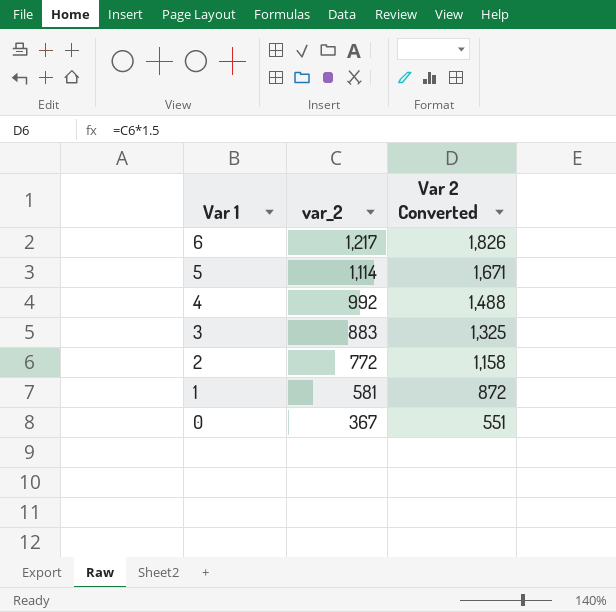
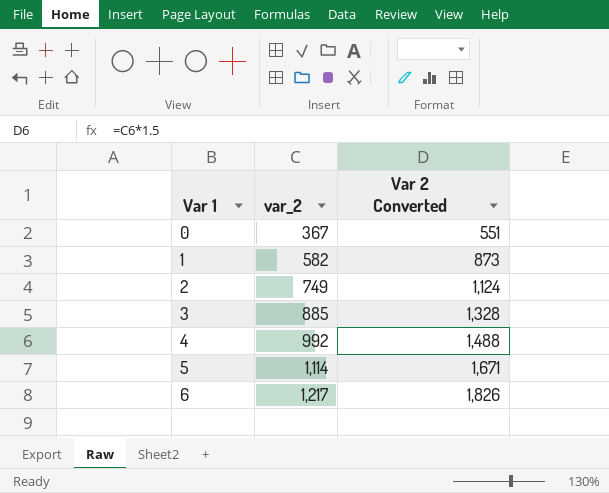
row order: Var 1 descending -> Var 1 ascending
1 | var_2: 581 -> 582
1 | Var 2 Converted: 872 -> 873
2 | var_2: 772 -> 749
2 | Var 2 Converted: 1,158 -> 1,124
3 | var_2: 883 -> 885
3 | Var 2 Converted: 1,325 -> 1,328

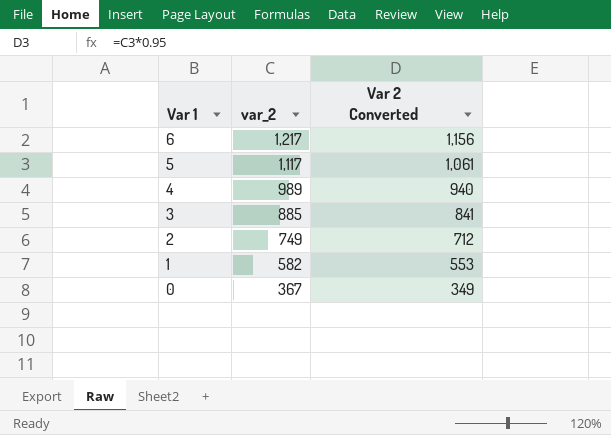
row order: Var 1 ascending -> Var 1 descending
column Var 2 Converted | formula: [var_2] * 1.5 -> [var_2] * 0.95
5 | var_2: 1,114 -> 1,117
4 | var_2: 992 -> 989

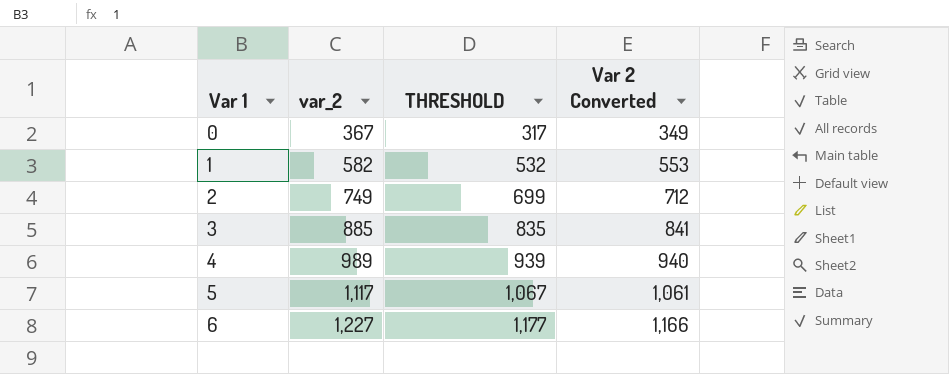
row order: Var 1 descending -> Var 1 ascending
column THRESHOLD | formula: none -> [var_2] - 50
6 | var_2: 1,217 -> 1,227
6 | Var 2 Converted: 1,156 -> 1,166

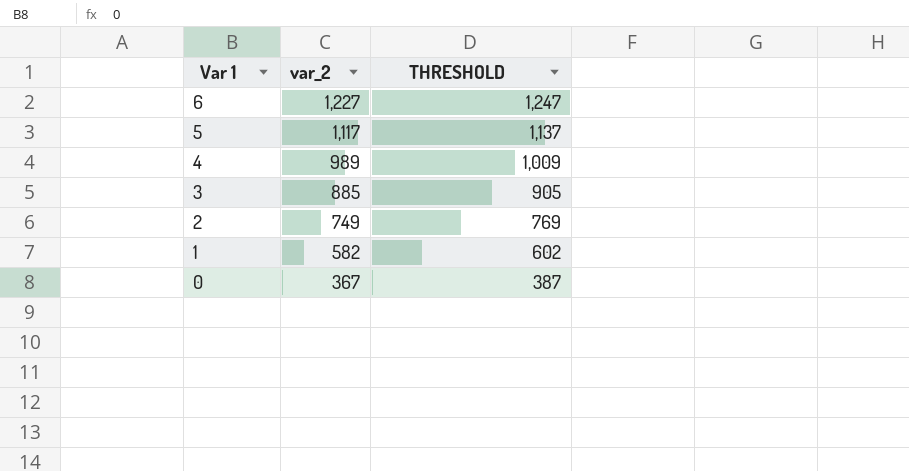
row order: Var 1 ascending -> Var 1 descending
column Var 2 Converted | formula: [var_2] * 0.95 -> none
column THRESHOLD | formula: [var_2] - 50 -> [var_2] + 20

